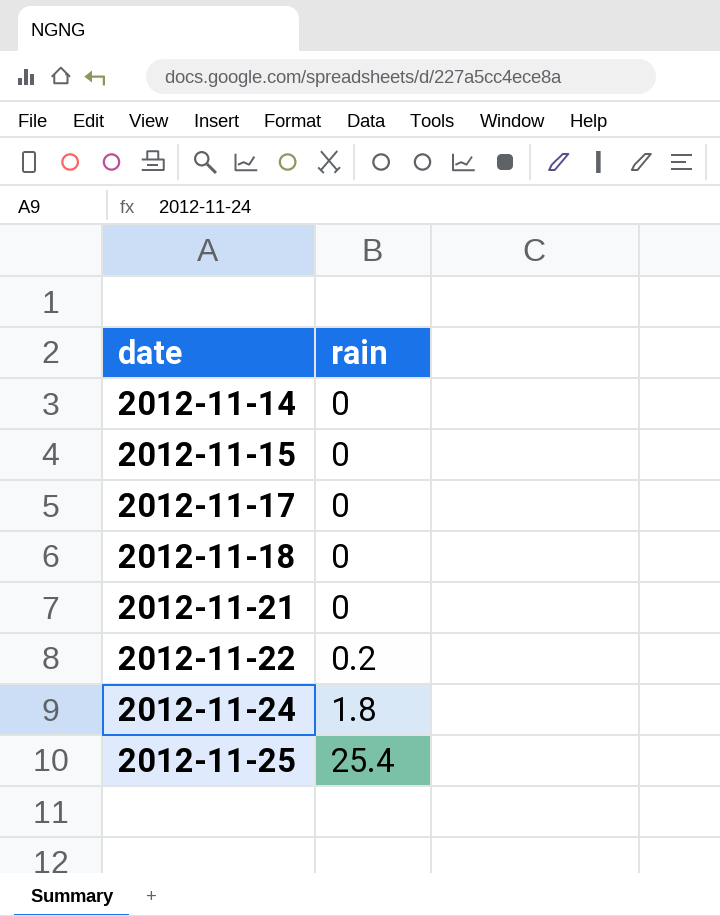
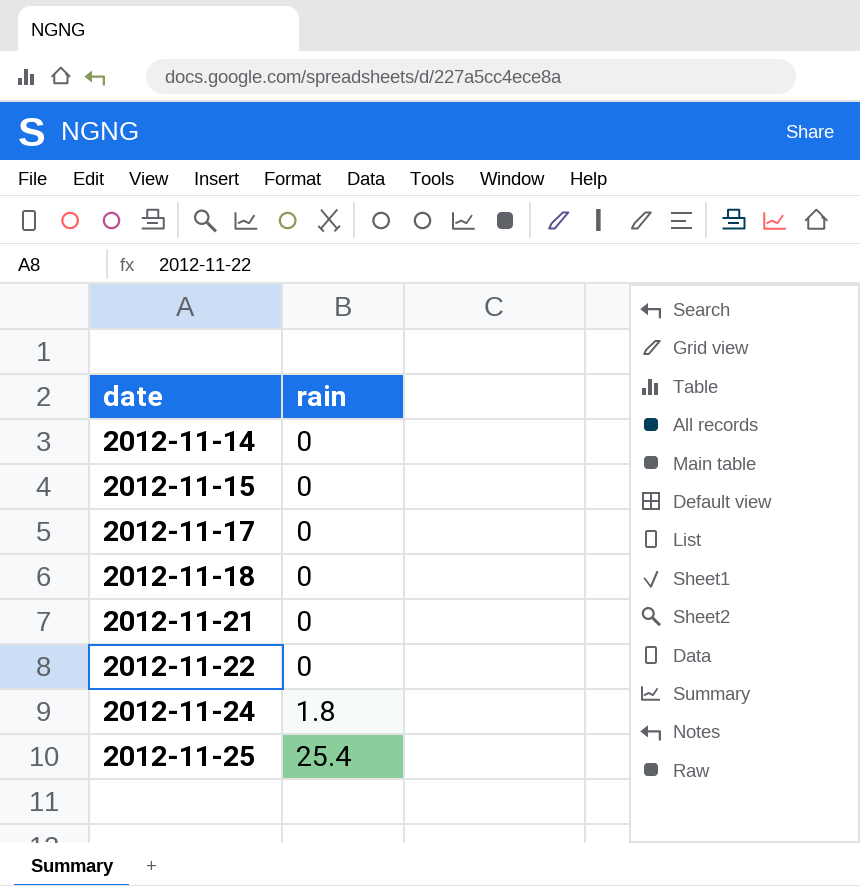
2012-11-22 | rain: 0.2 -> 0

